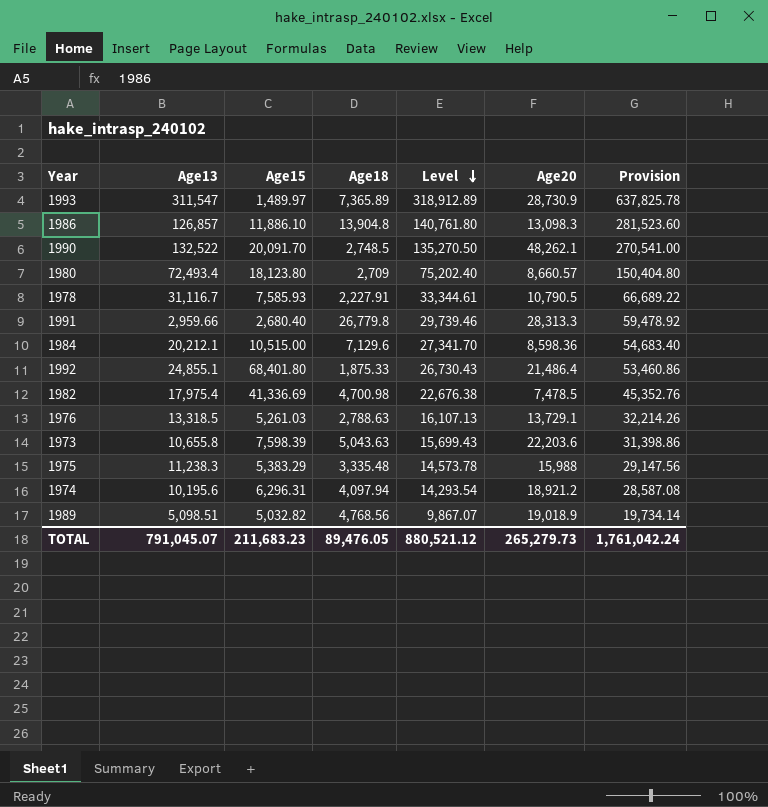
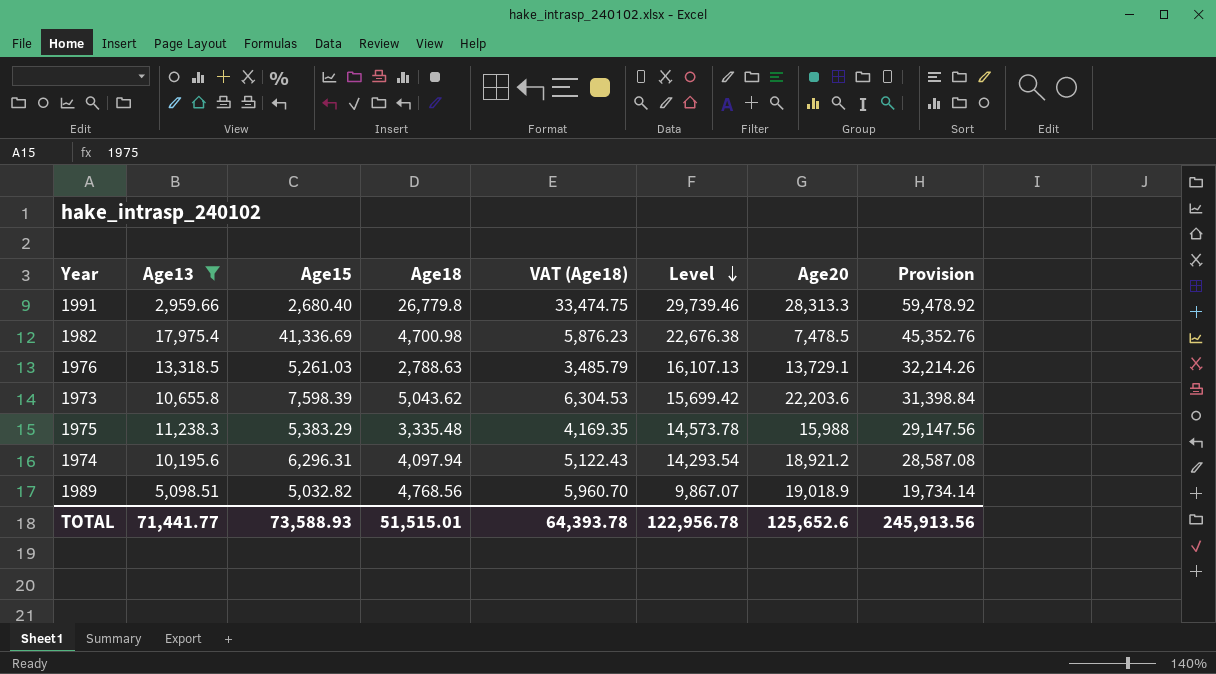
filter: none -> Age13 <= 17,975.4
column VAT (Age18) | formula: none -> [Age18] * 1.25
1973 | Age18: 5,043.63 -> 5,043.62
1973 | Level: 15,699.43 -> 15,699.42
1973 | Provision: 31,398.86 -> 31,398.84
TOTAL | Age13: 791,045.07 -> 71,441.77
TOTAL | Age15: 211,683.23 -> 73,588.93
TOTAL | Age18: 89,476.05 -> 51,515.01
TOTAL | Level: 880,521.12 -> 122,956.78
TOTAL | Age20: 265,279.73 -> 125,652.6
TOTAL | Provision: 1,761,042.24 -> 245,913.56

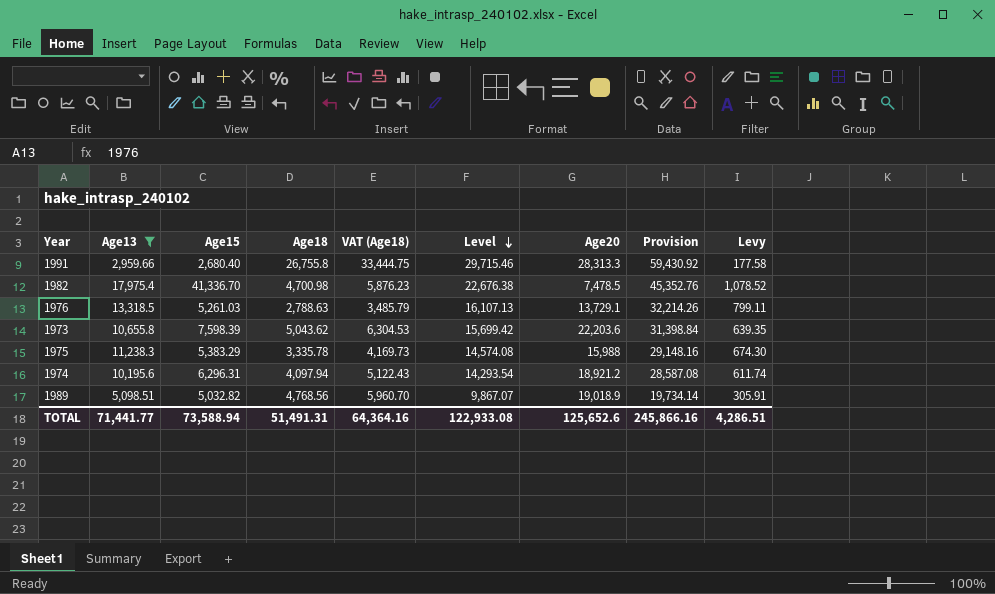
column Levy | formula: none -> [Age13] * 0.06
1991 | Age18: 26,779.8 -> 26,755.8
1991 | VAT (Age18): 33,474.75 -> 33,444.75
1991 | Level: 29,739.46 -> 29,715.46
1991 | Provision: 59,478.92 -> 59,430.92
1982 | Age15: 41,336.69 -> 41,336.70
1975 | Age18: 3,335.48 -> 3,335.78
1975 | VAT (Age18): 4,169.35 -> 4,169.73
1975 | Level: 14,573.78 -> 14,574.08
1975 | Provision: 29,147.56 -> 29,148.16
TOTAL | Age15: 73,588.93 -> 73,588.94
TOTAL | Age18: 51,515.01 -> 51,491.31
TOTAL | VAT (Age18): 64,393.78 -> 64,364.16
TOTAL | Level: 122,956.78 -> 122,933.08
TOTAL | Provision: 245,913.56 -> 245,866.16

